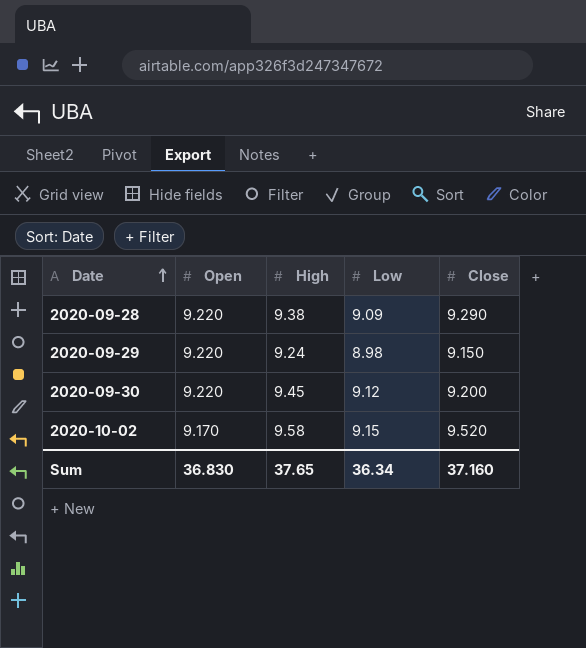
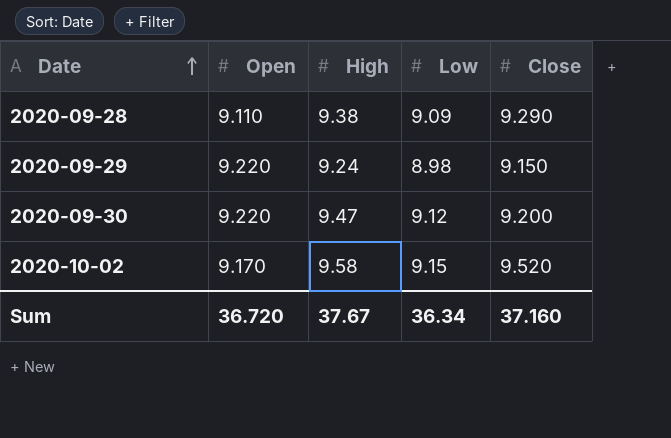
2020-09-28 | Open: 9.220 -> 9.110
2020-09-30 | High: 9.45 -> 9.47
Sum | Open: 36.830 -> 36.720
Sum | High: 37.65 -> 37.67

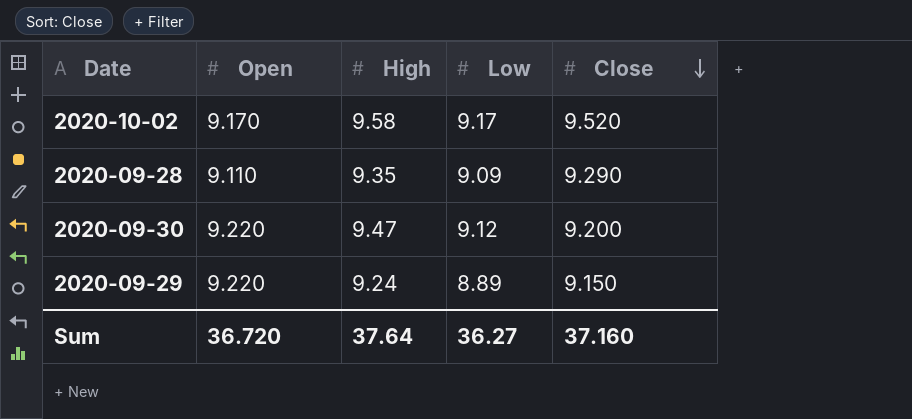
row order: Date ascending -> Close descending
2020-10-02 | Low: 9.15 -> 9.17
2020-09-28 | High: 9.38 -> 9.35
2020-09-29 | Low: 8.98 -> 8.89
Sum | High: 37.67 -> 37.64
Sum | Low: 36.34 -> 36.27

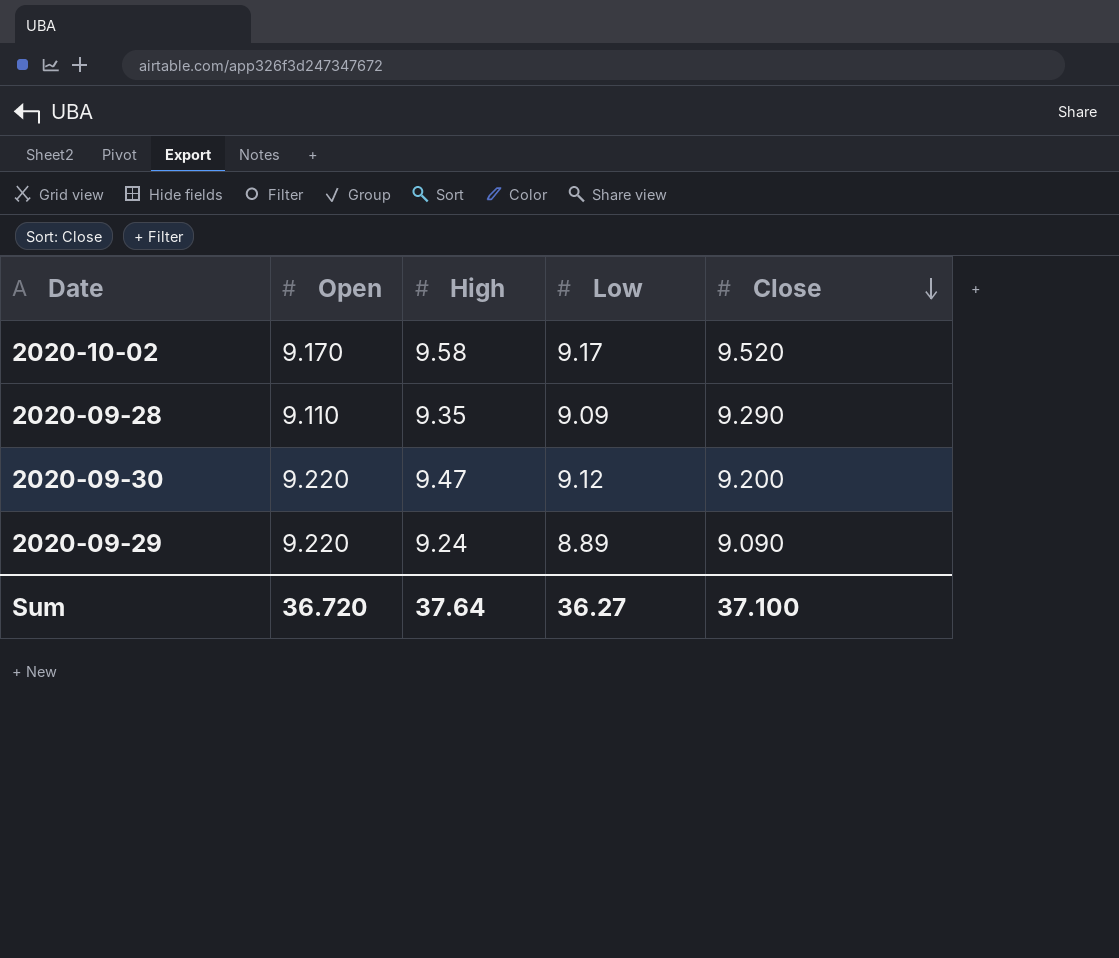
2020-09-29 | Close: 9.150 -> 9.090
Sum | Close: 37.160 -> 37.100

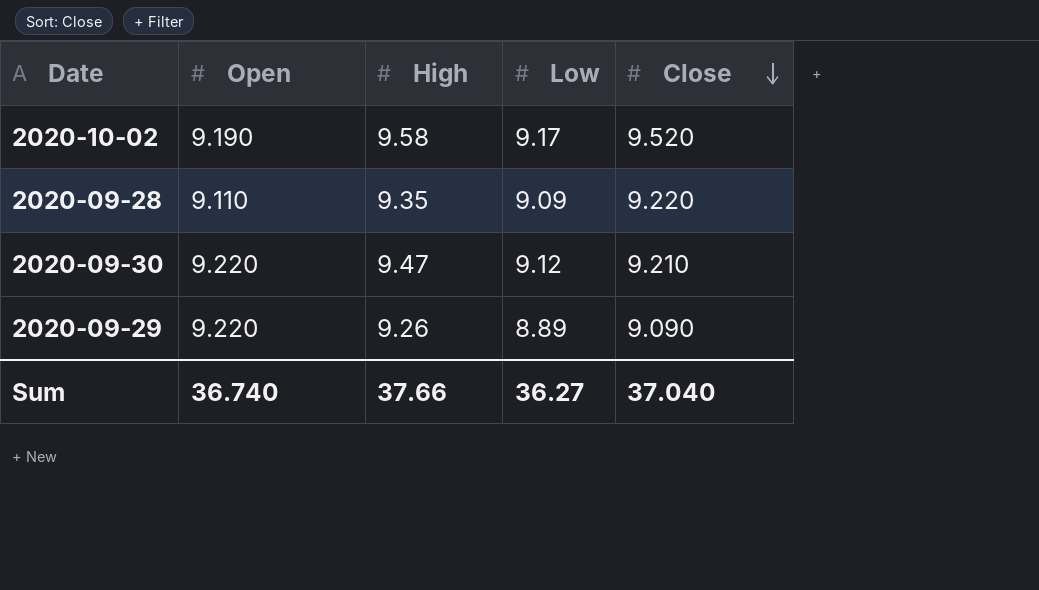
2020-10-02 | Open: 9.170 -> 9.190
2020-09-28 | Close: 9.290 -> 9.220
2020-09-30 | Close: 9.200 -> 9.210
2020-09-29 | High: 9.24 -> 9.26
Sum | Open: 36.720 -> 36.740
Sum | High: 37.64 -> 37.66
Sum | Close: 37.100 -> 37.040

